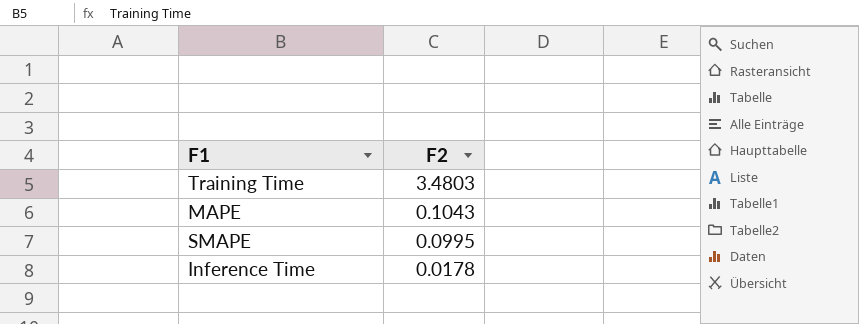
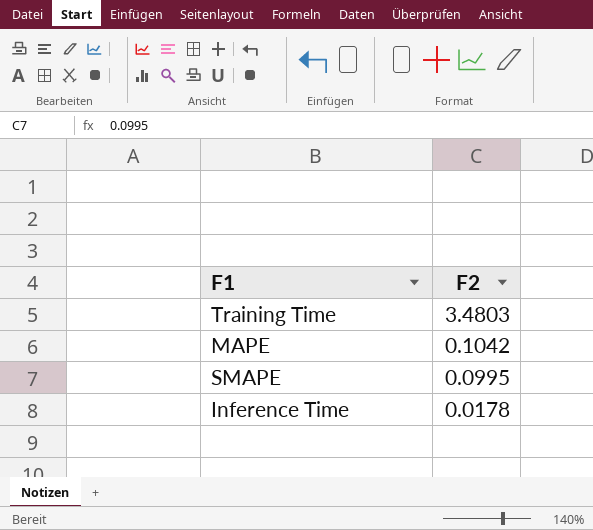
MAPE | F2: 0.1043 -> 0.1042

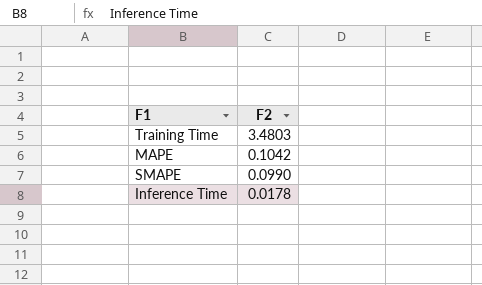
SMAPE | F2: 0.0995 -> 0.0990

